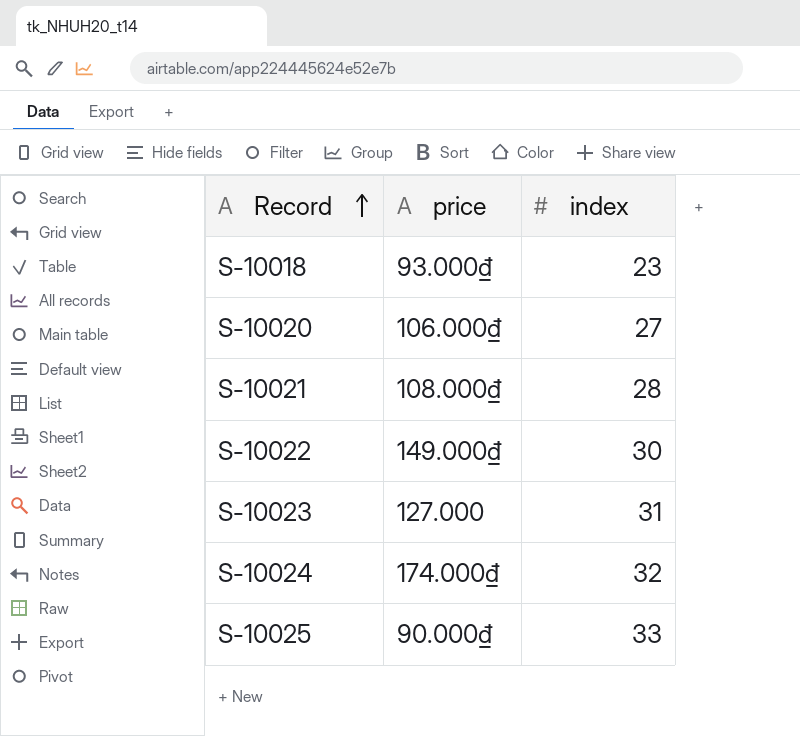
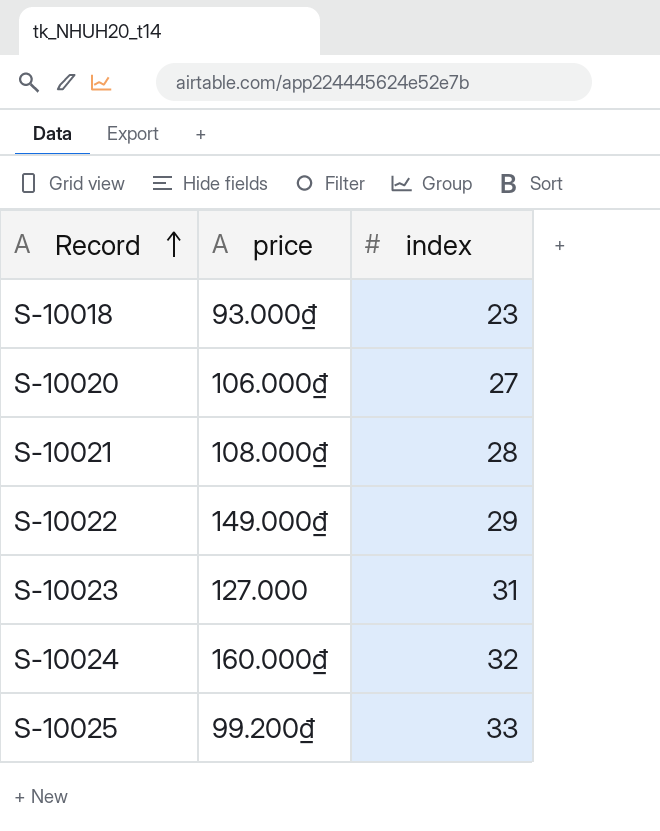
S-10022 | index: 30 -> 29
S-10024 | price: 174.000₫ -> 160.000₫
S-10025 | price: 90.000₫ -> 99.200₫

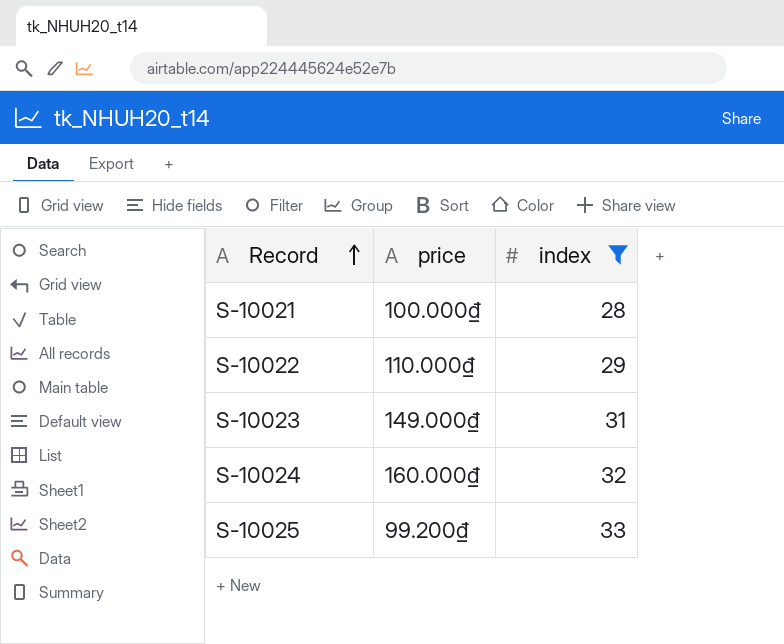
filter: none -> index >= 28
S-10021 | price: 108.000₫ -> 100.000₫
S-10022 | price: 149.000₫ -> 110.000₫
S-10023 | price: 127.000 -> 149.000₫

